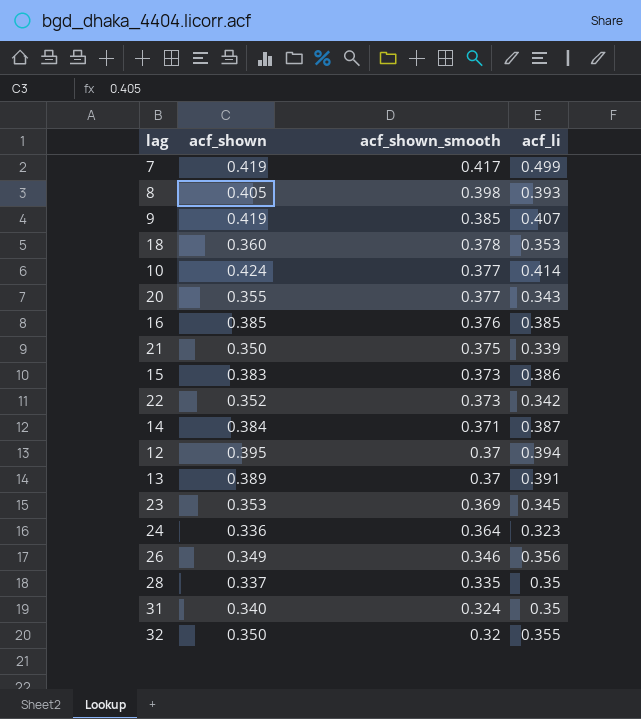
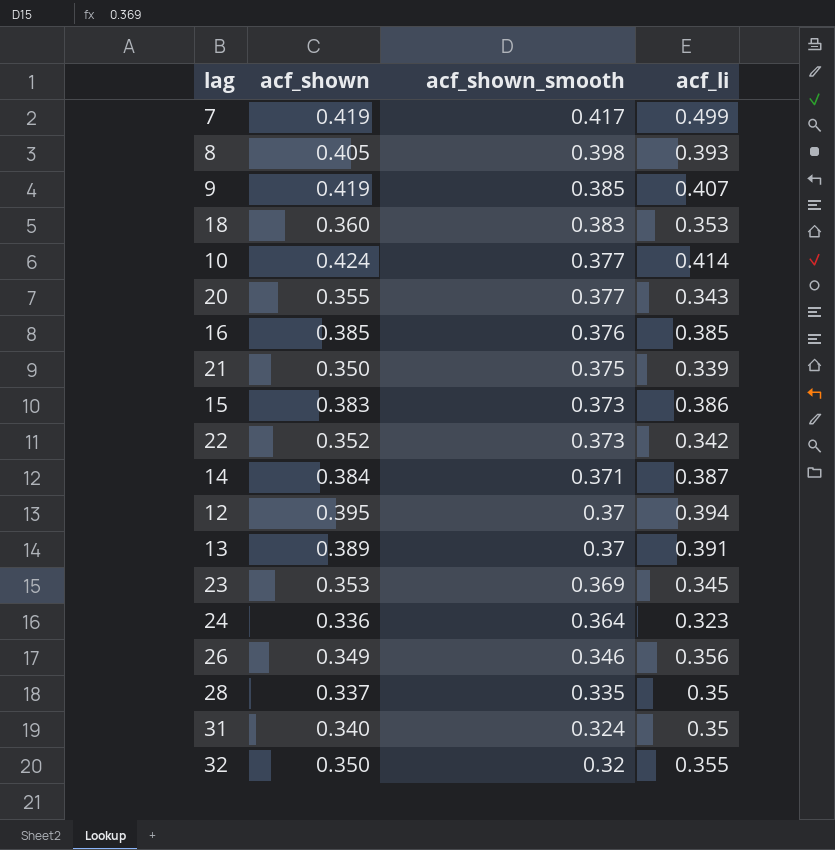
18 | acf_shown_smooth: 0.378 -> 0.383

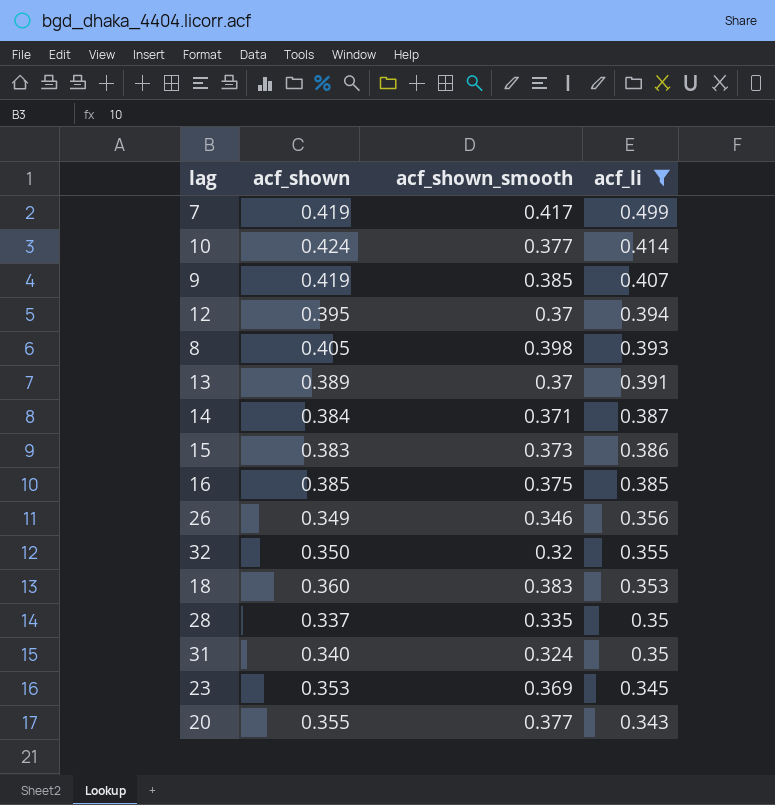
filter: none -> acf_li >= 0.343
row order: acf_shown_smooth descending -> acf_li descending
16 | acf_shown_smooth: 0.376 -> 0.375

